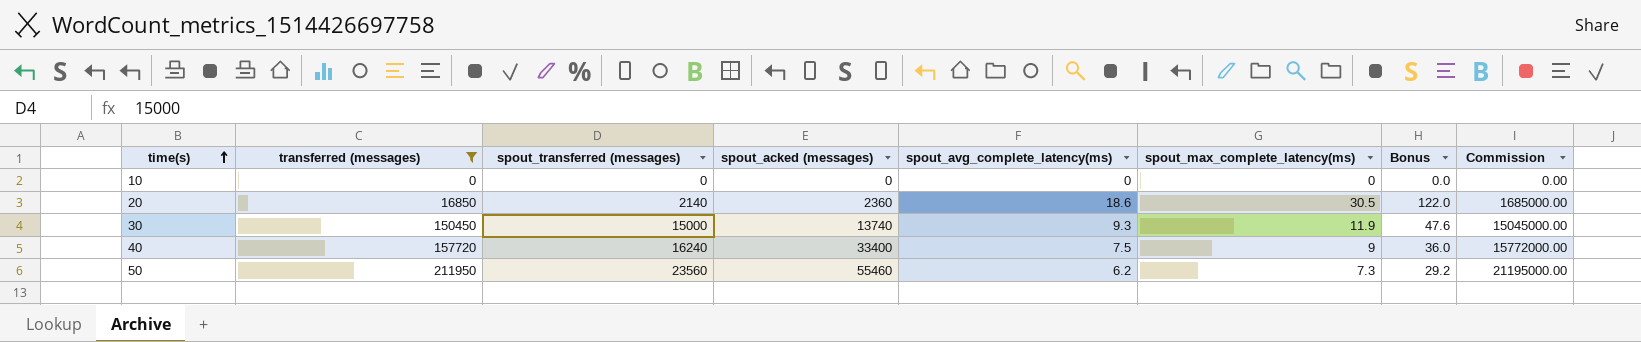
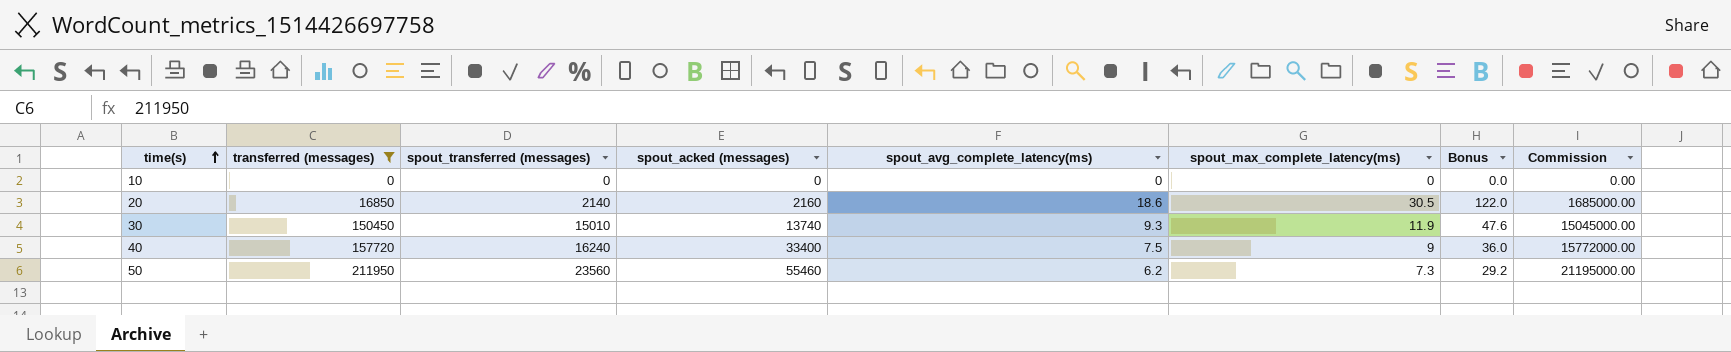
20 | spout_acked (messages): 2360 -> 2160
30 | spout_transferred (messages): 15000 -> 15010

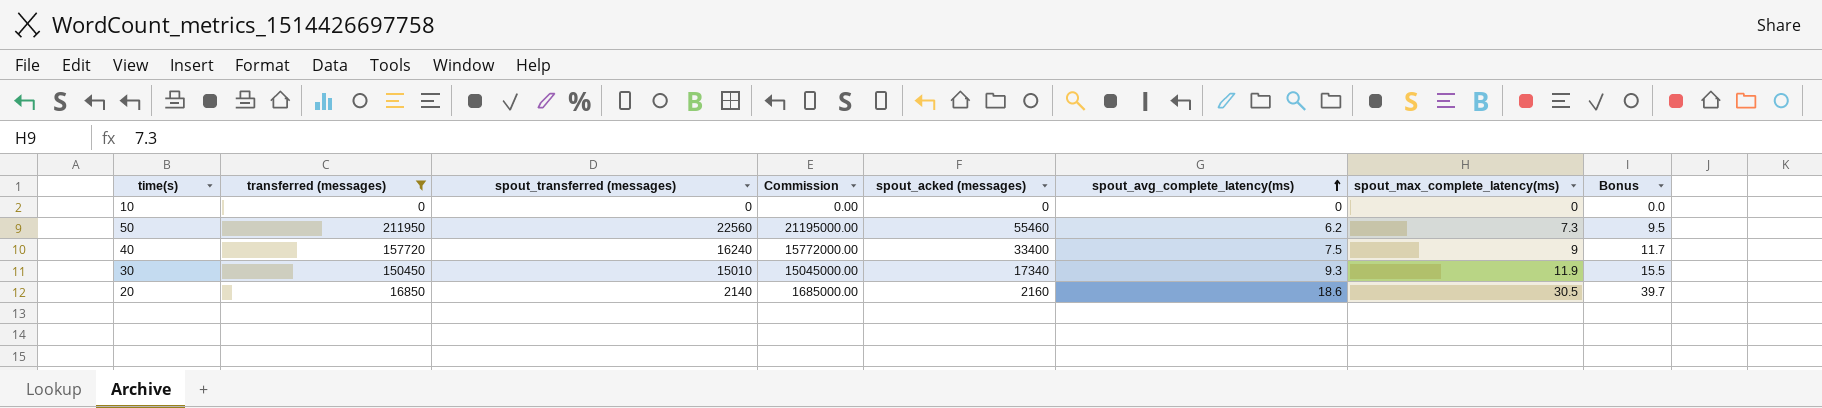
row order: time(s) ascending -> spout_avg_complete_latency(ms) ascending
column Commission | position: 8 -> 4
column Bonus | formula: [spout_max_complete_latency(ms)] * 4 -> [spout_max_complete_latency(ms)] * 1.3
50 | spout_transferred (messages): 23560 -> 22560
30 | spout_acked (messages): 13740 -> 17340

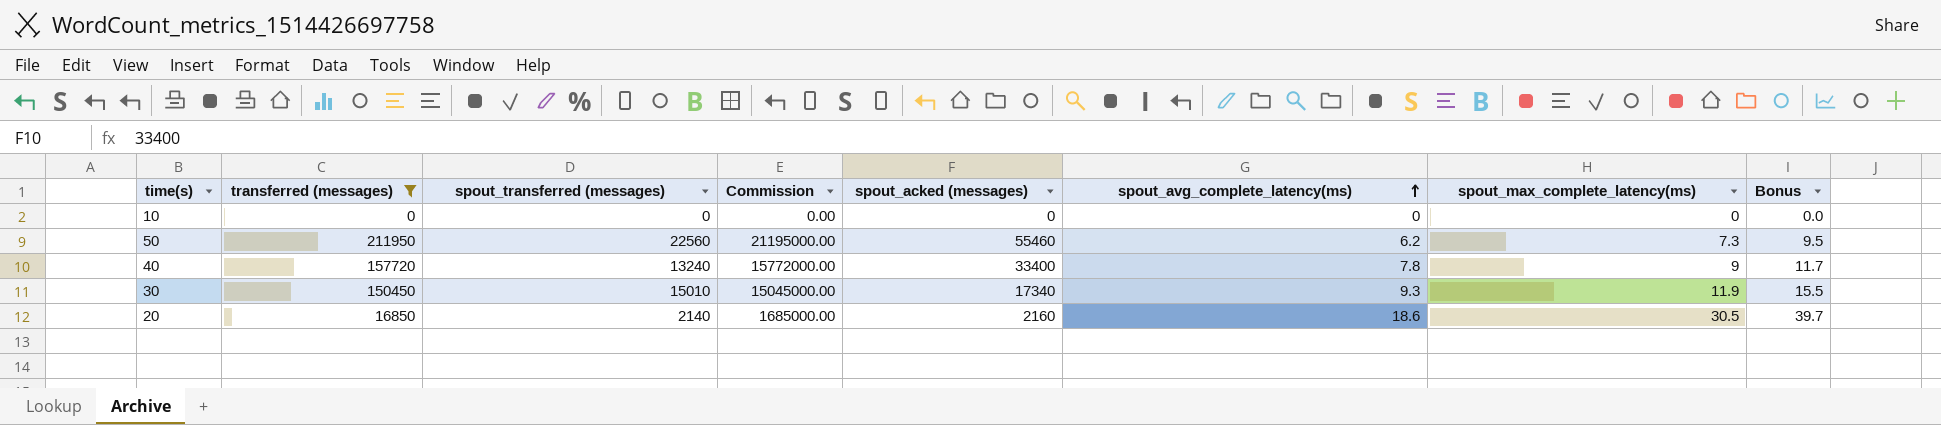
40 | spout_transferred (messages): 16240 -> 13240
40 | spout_avg_complete_latency(ms): 7.5 -> 7.8

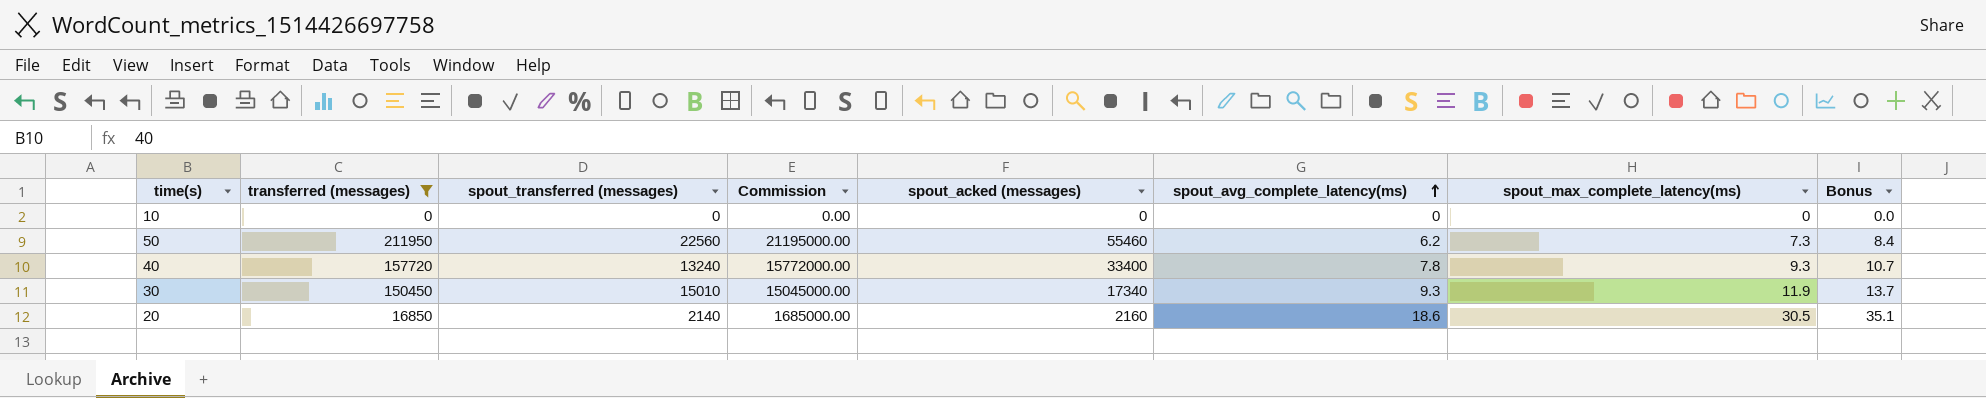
column Bonus | formula: [spout_max_complete_latency(ms)] * 1.3 -> [spout_max_complete_latency(ms)] * 1.15
40 | spout_max_complete_latency(ms): 9 -> 9.3

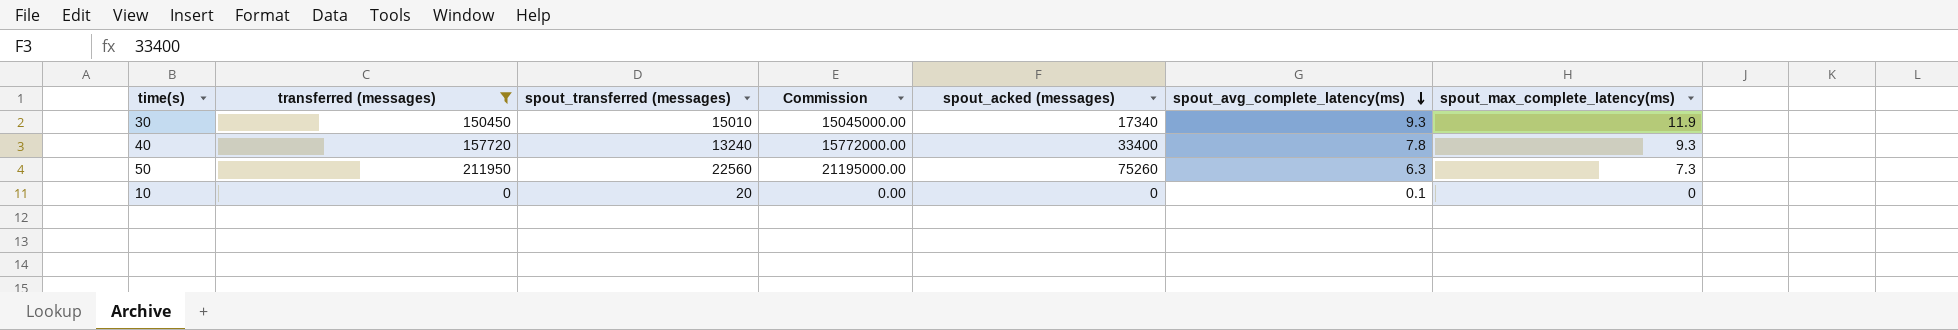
row order: spout_avg_complete_latency(ms) ascending -> spout_avg_complete_latency(ms) descending
column Bonus | formula: [spout_max_complete_latency(ms)] * 1.15 -> none
row 20: 16850 | 2140 | 1685000.00 | 2160 | 18.6 | 30.5 | 35.1 -> none
50 | spout_acked (messages): 55460 -> 75260
50 | spout_avg_complete_latency(ms): 6.2 -> 6.3
10 | spout_transferred (messages): 0 -> 20
10 | spout_avg_complete_latency(ms): 0 -> 0.1

